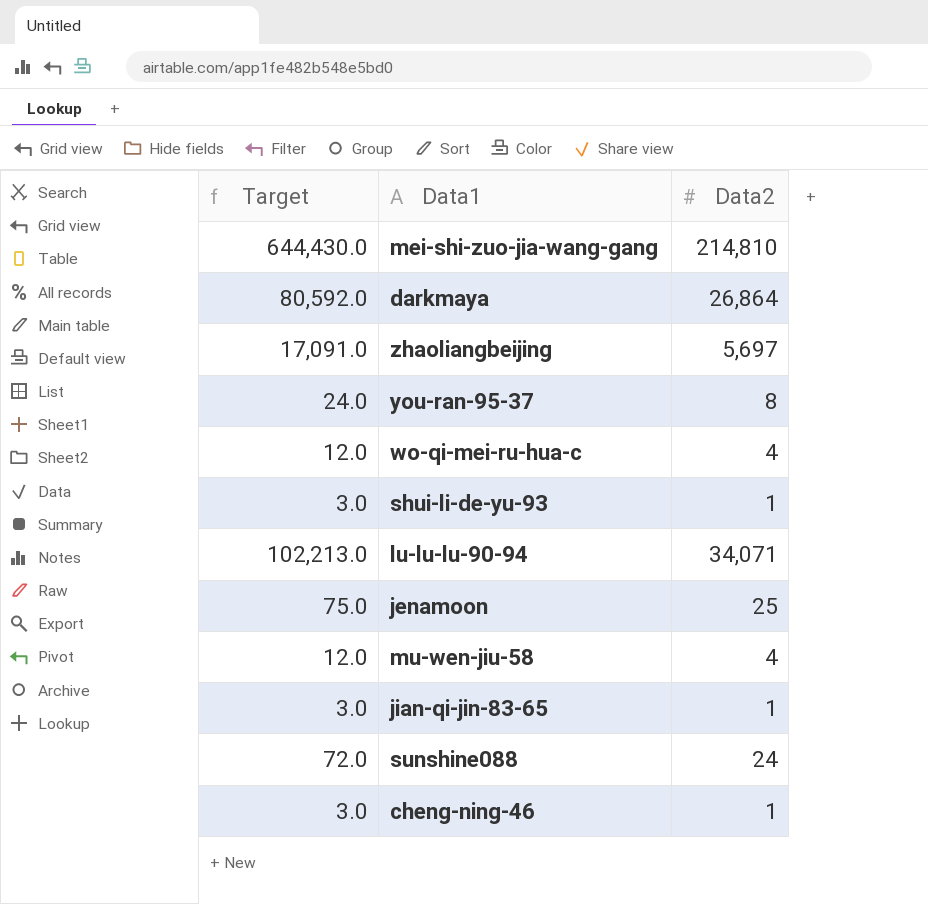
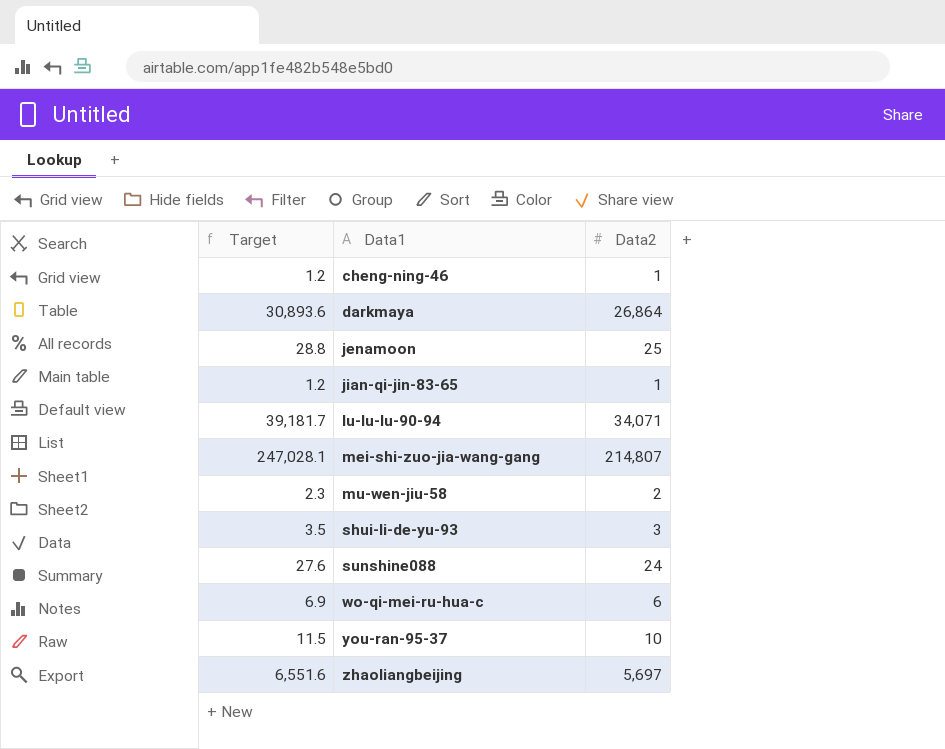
row order: none -> Data1 ascending
column Target | formula: [Data2] * 3 -> [Data2] * 1.15
mei-shi-zuo-jia-wang-gang | Data2: 214,810 -> 214,807
mu-wen-jiu-58 | Data2: 4 -> 2
shui-li-de-yu-93 | Data2: 1 -> 3
wo-qi-mei-ru-hua-c | Data2: 4 -> 6
you-ran-95-37 | Data2: 8 -> 10

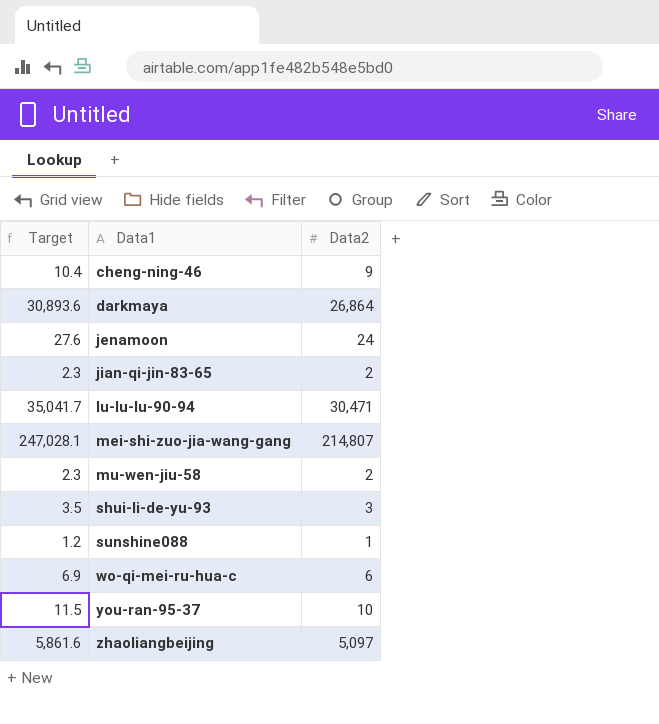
cheng-ning-46 | Target: 1.2 -> 10.4
cheng-ning-46 | Data2: 1 -> 9
jenamoon | Target: 28.8 -> 27.6
jenamoon | Data2: 25 -> 24
jian-qi-jin-83-65 | Target: 1.2 -> 2.3
jian-qi-jin-83-65 | Data2: 1 -> 2
lu-lu-lu-90-94 | Target: 39,181.7 -> 35,041.7
lu-lu-lu-90-94 | Data2: 34,071 -> 30,471
sunshine088 | Target: 27.6 -> 1.2
sunshine088 | Data2: 24 -> 1
zhaoliangbeijing | Target: 6,551.6 -> 5,861.6
zhaoliangbeijing | Data2: 5,697 -> 5,097

